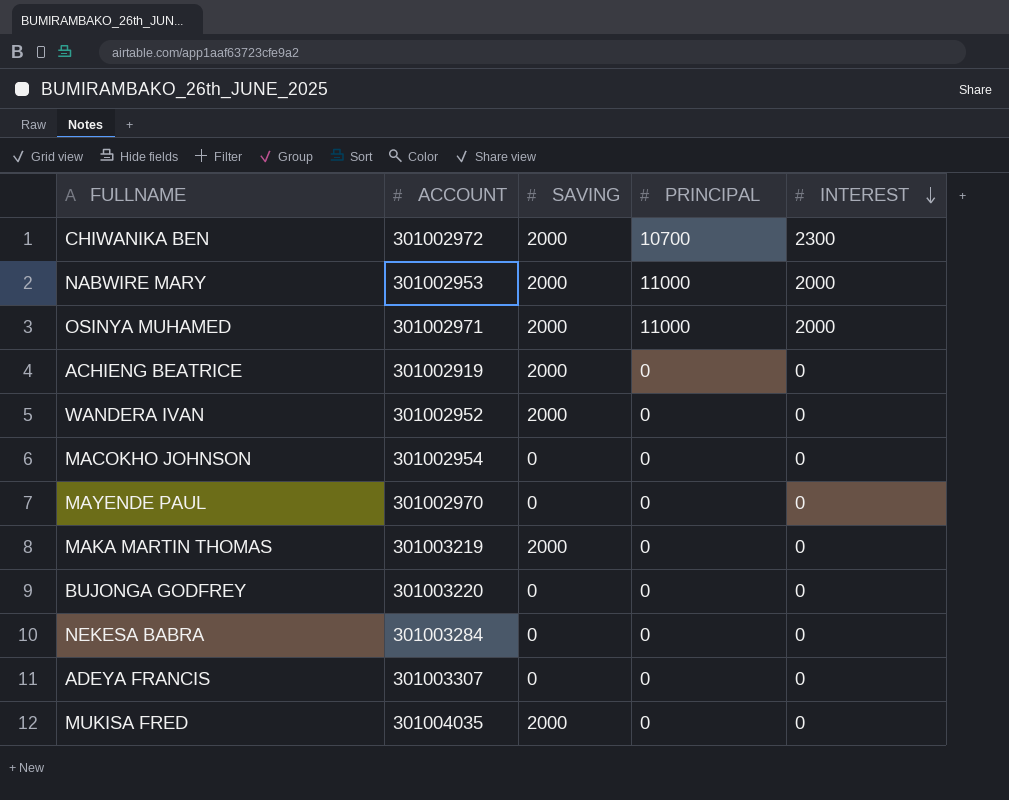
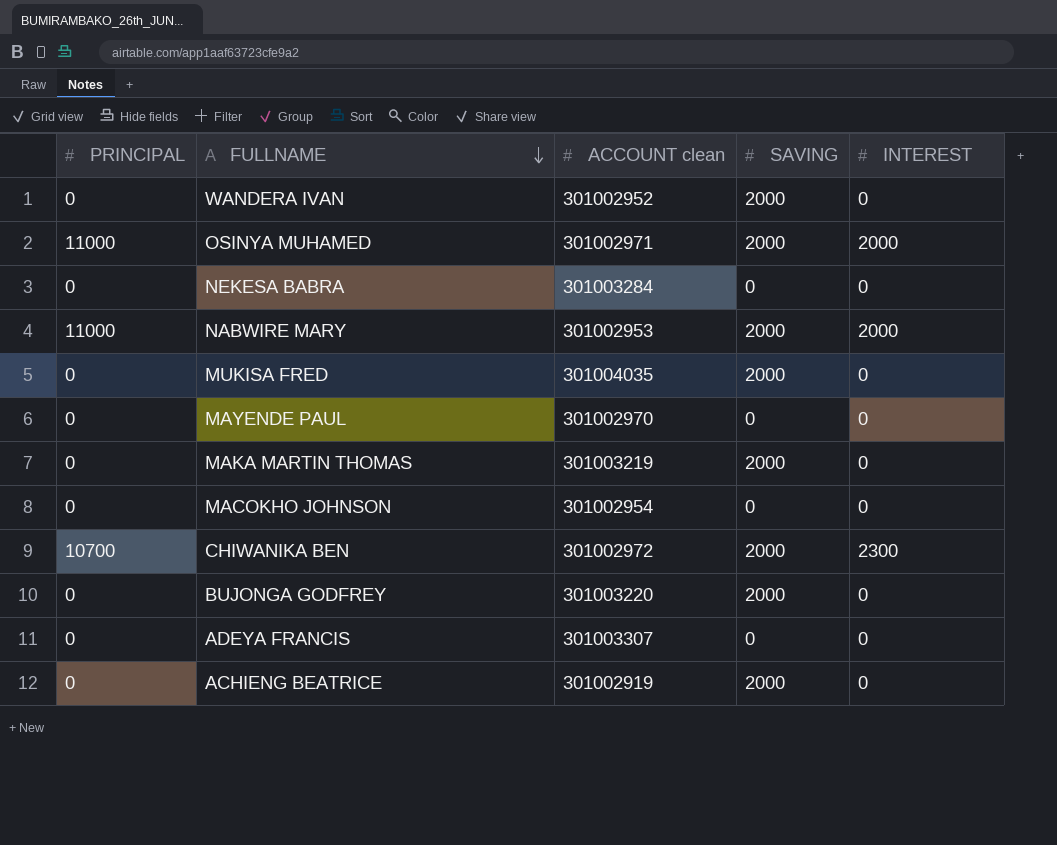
row order: INTEREST descending -> FULLNAME descending
column PRINCIPAL | position: 4 -> 1
column name: ACCOUNT -> ACCOUNT clean
BUJONGA GODFREY | SAVING: 0 -> 2000

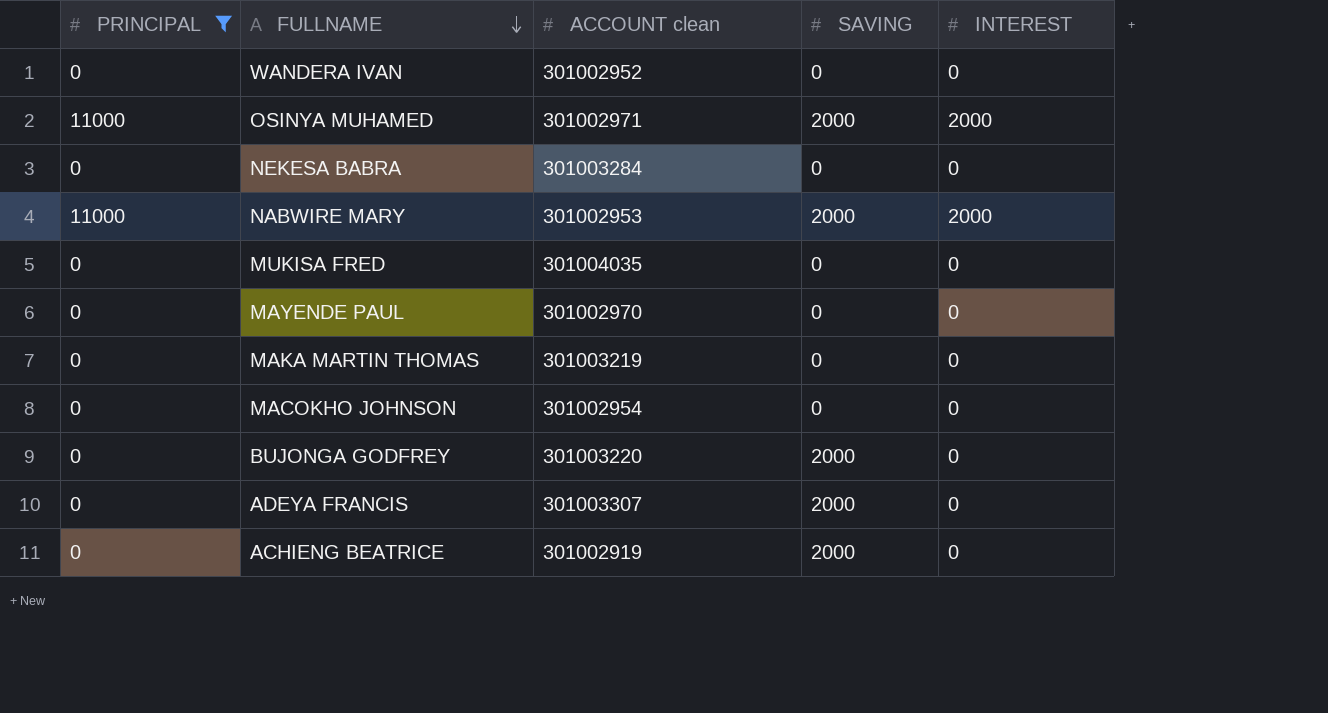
filter: none -> PRINCIPAL != 10700
WANDERA IVAN | SAVING: 2000 -> 0
MUKISA FRED | SAVING: 2000 -> 0
MAKA MARTIN THOMAS | SAVING: 2000 -> 0
ADEYA FRANCIS | SAVING: 0 -> 2000

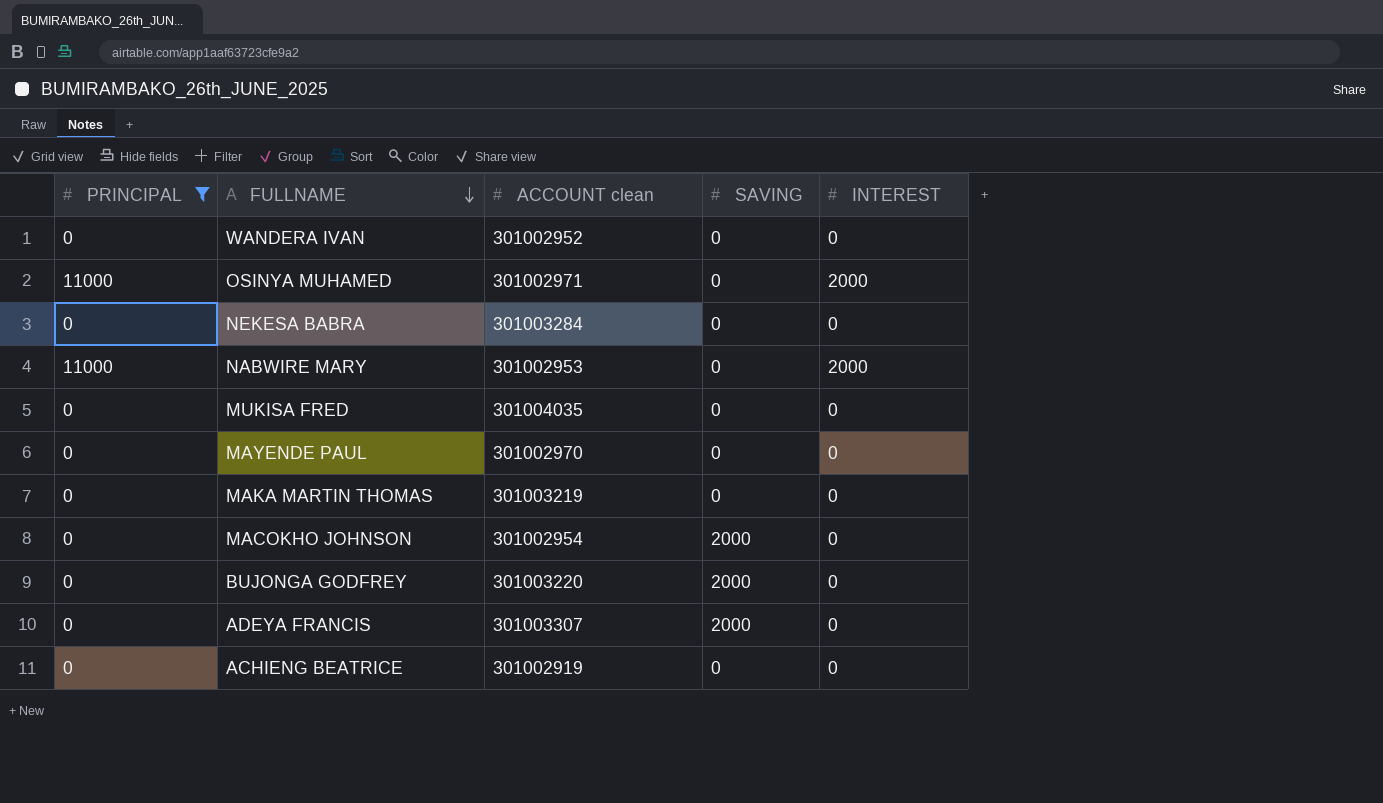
OSINYA MUHAMED | SAVING: 2000 -> 0
NABWIRE MARY | SAVING: 2000 -> 0
MACOKHO JOHNSON | SAVING: 0 -> 2000
ACHIENG BEATRICE | SAVING: 2000 -> 0

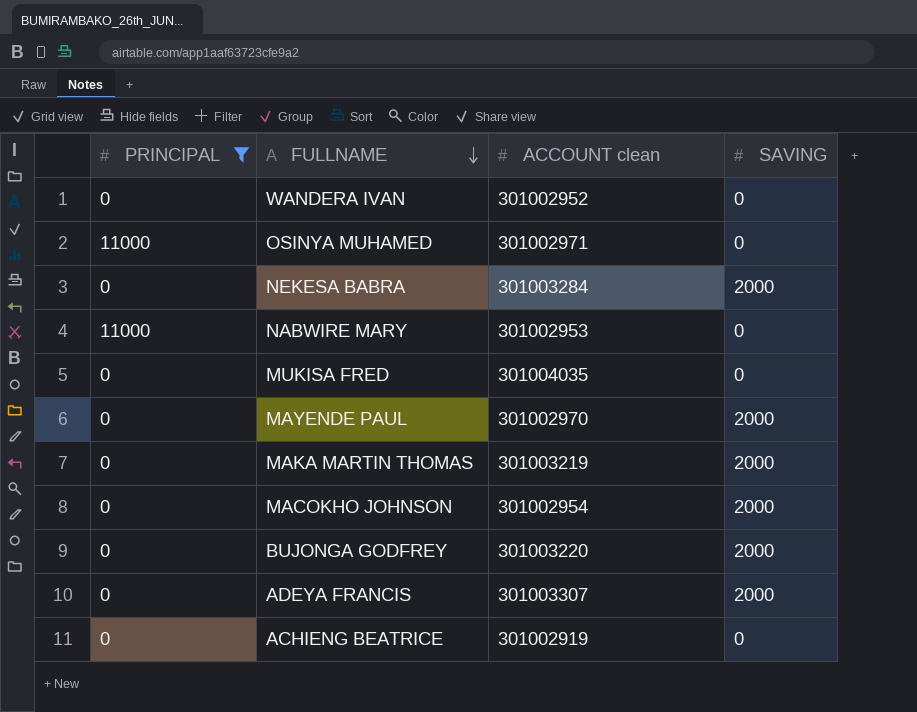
column INTEREST | position: 5 -> none
NEKESA BABRA | SAVING: 0 -> 2000
MAYENDE PAUL | SAVING: 0 -> 2000
MAKA MARTIN THOMAS | SAVING: 0 -> 2000

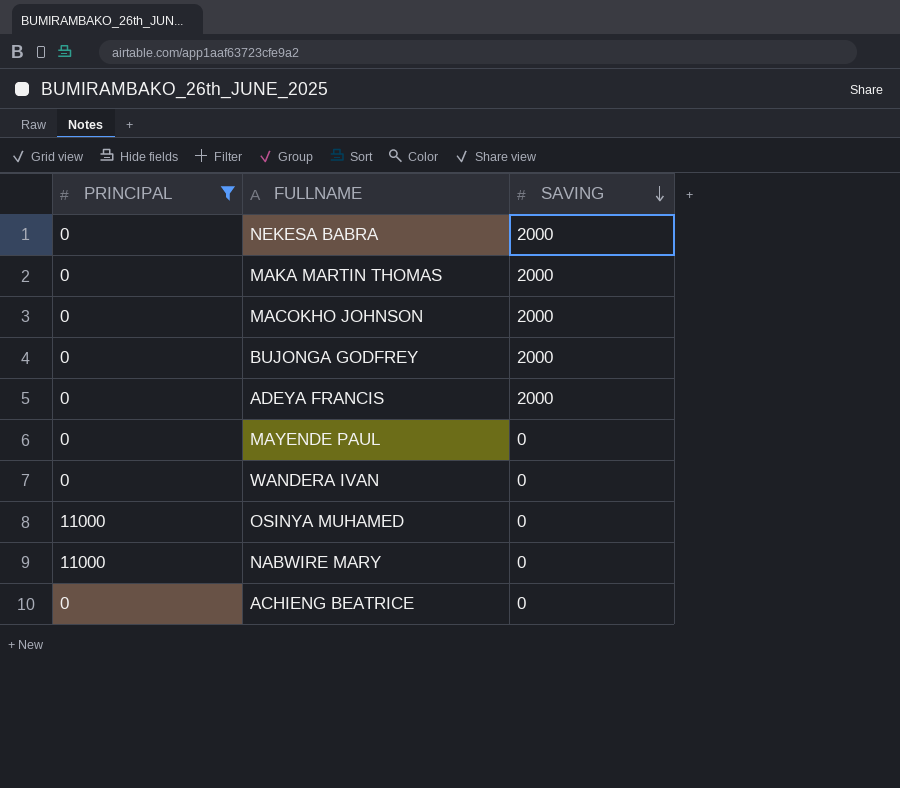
row order: FULLNAME descending -> SAVING descending
column ACCOUNT clean | position: 3 -> none
row MUKISA FRED: 0 | 301004035 | 0 -> none
MAYENDE PAUL | SAVING: 2000 -> 0

